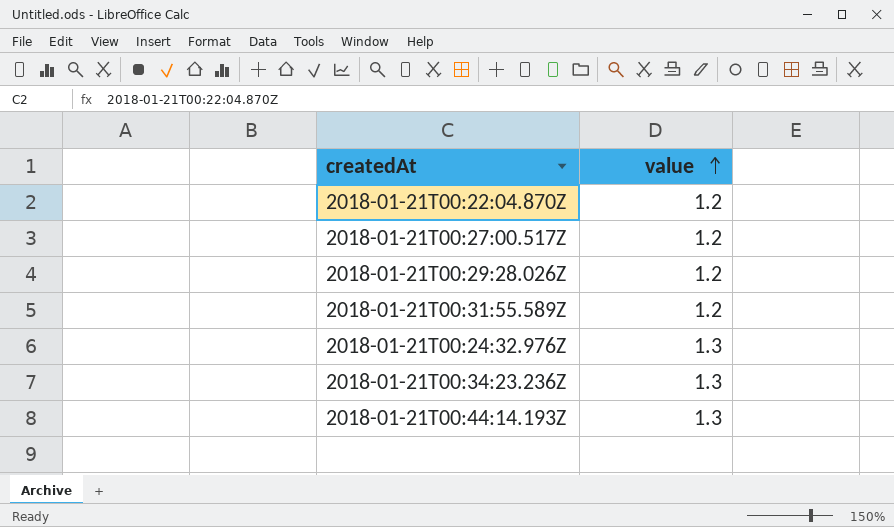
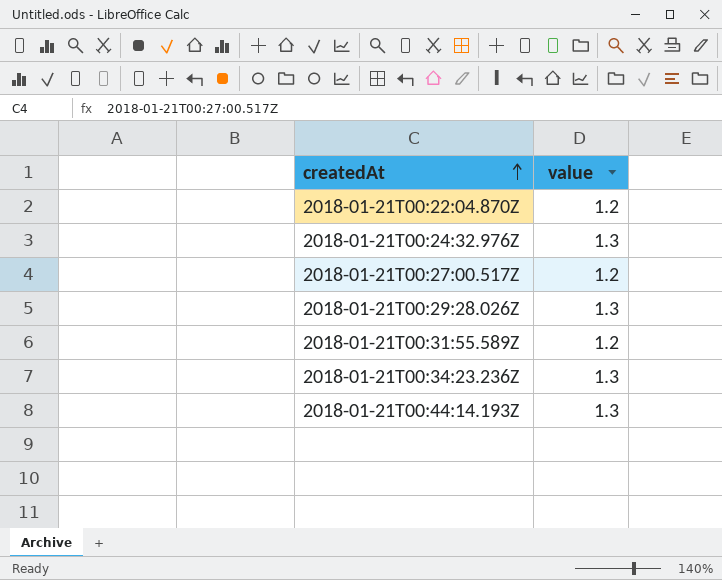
row order: value ascending -> createdAt ascending
2018-01-21T00:29:28.026Z | value: 1.2 -> 1.3

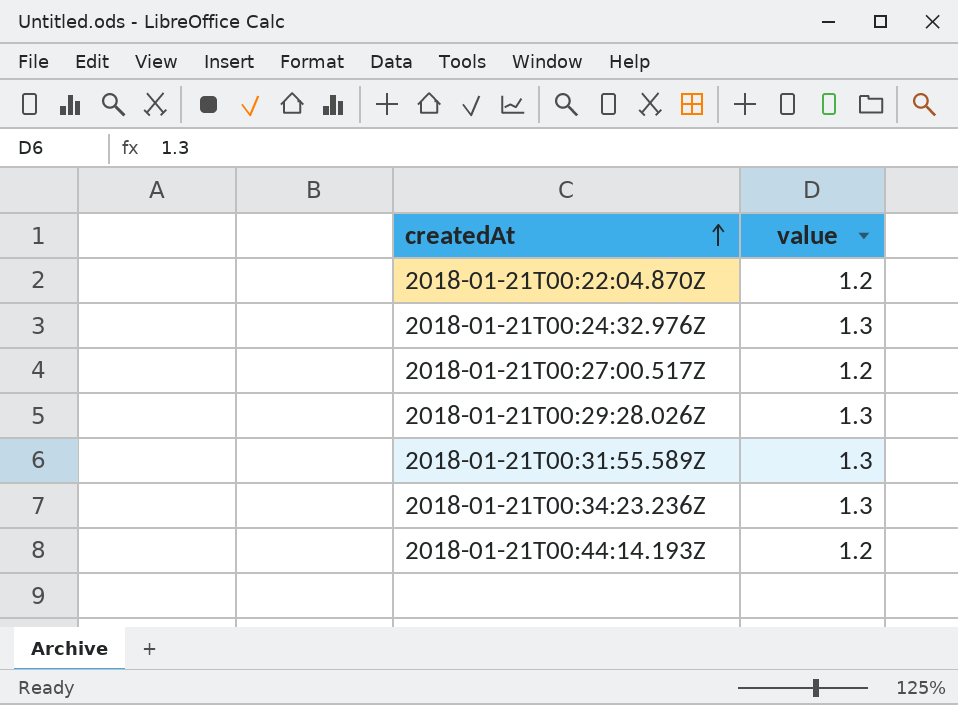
2018-01-21T00:31:55.589Z | value: 1.2 -> 1.3
2018-01-21T00:44:14.193Z | value: 1.3 -> 1.2

